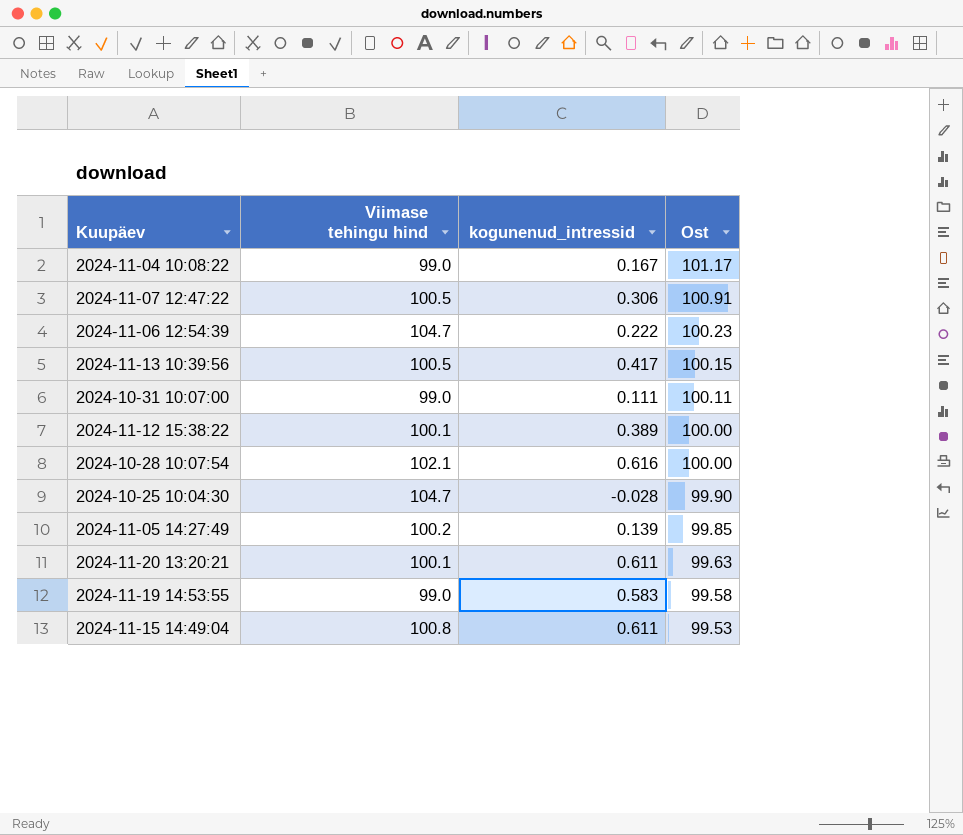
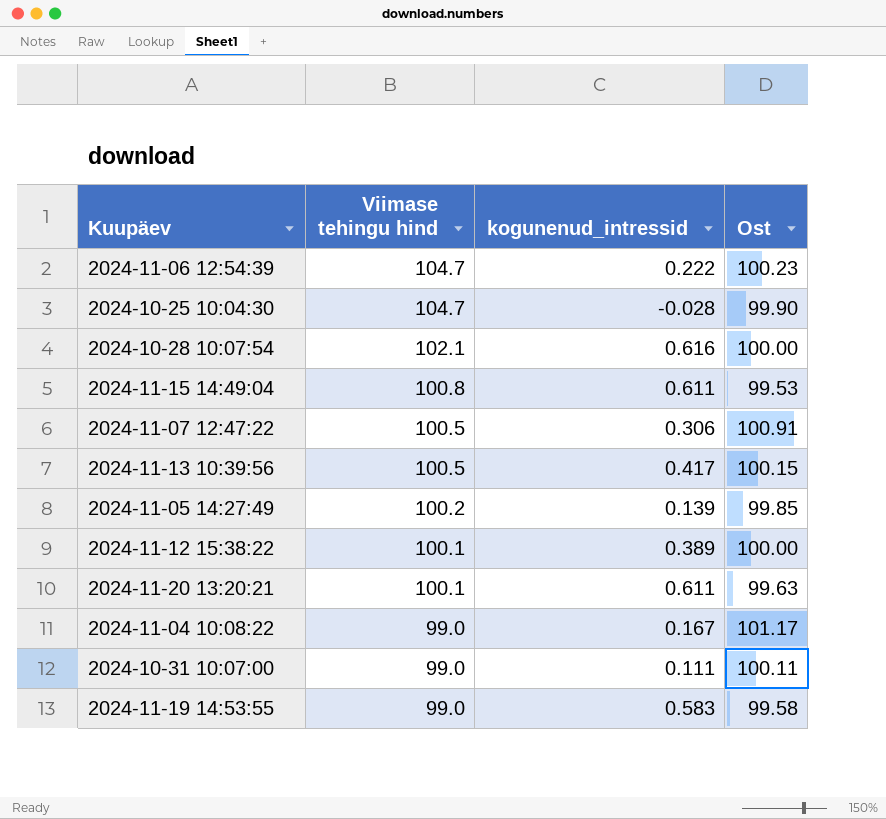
row order: Ost descending -> Viimase tehingu hind descending

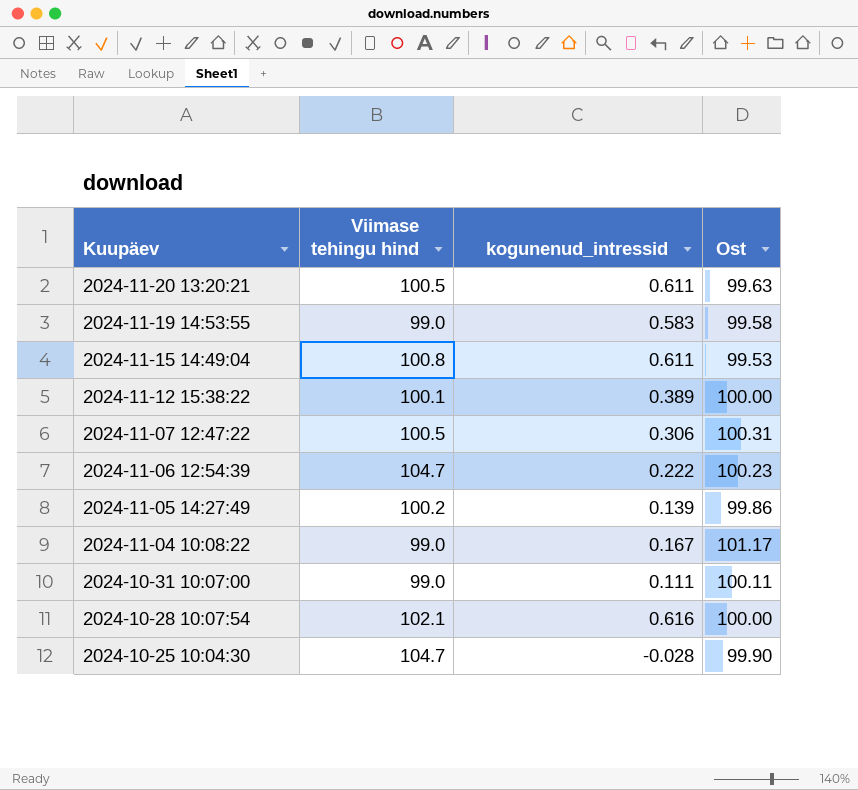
row order: Viimase tehingu hind descending -> Kuupäev descending
row 2024-11-13 10:39:56: 100.5 | 0.417 | 100.15 -> none
2024-11-20 13:20:21 | Viimase tehingu hind: 100.1 -> 100.5
2024-11-07 12:47:22 | Ost: 100.91 -> 100.31
2024-11-05 14:27:49 | Ost: 99.85 -> 99.86

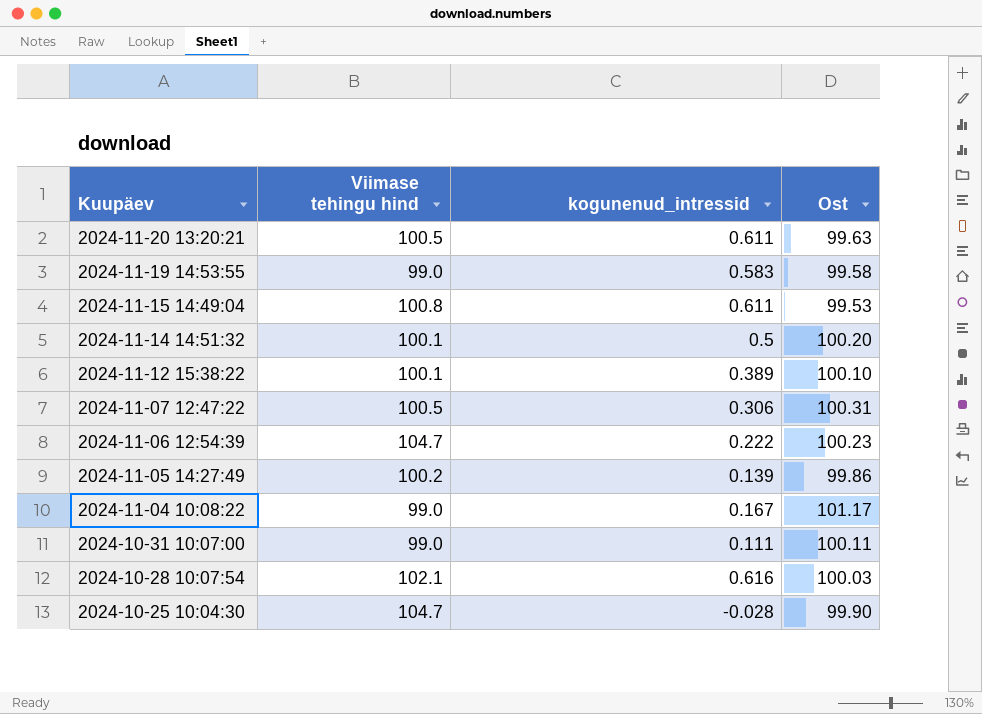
row 2024-11-14 14:51:32: none -> 100.1 | 0.5 | 100.20
2024-11-12 15:38:22 | Ost: 100.00 -> 100.10
2024-10-28 10:07:54 | Ost: 100.00 -> 100.03

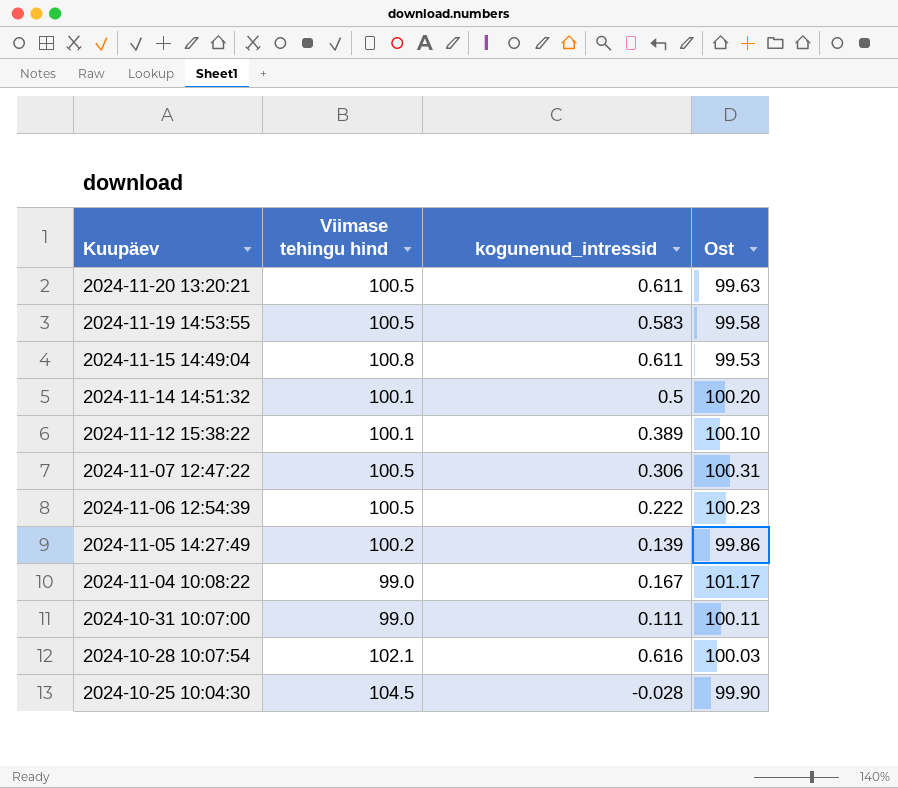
2024-11-19 14:53:55 | Viimase tehingu hind: 99.0 -> 100.5
2024-11-06 12:54:39 | Viimase tehingu hind: 104.7 -> 100.5
2024-10-25 10:04:30 | Viimase tehingu hind: 104.7 -> 104.5

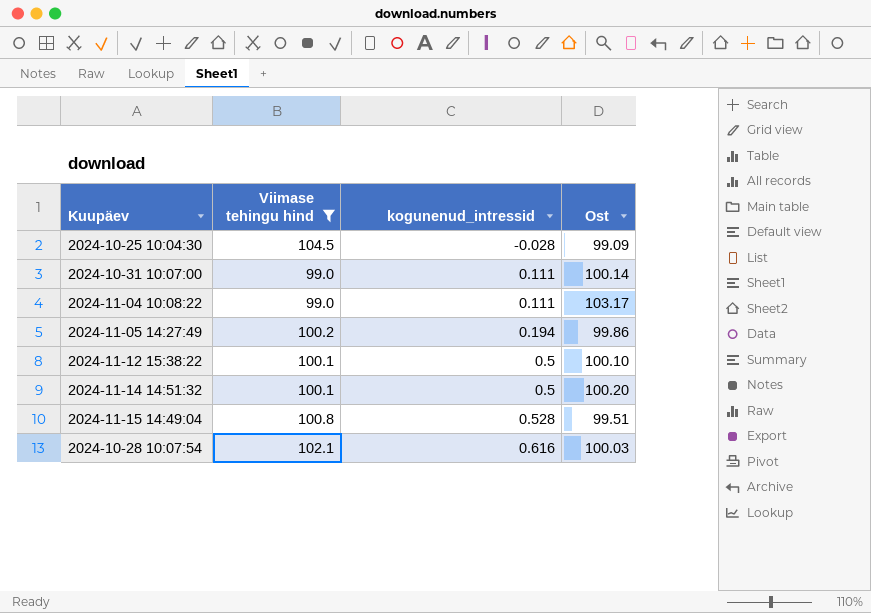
filter: none -> Viimase tehingu hind != 100.5
row order: Kuupäev descending -> kogunenud_intressid ascending
2024-10-25 10:04:30 | Ost: 99.90 -> 99.09
2024-10-31 10:07:00 | Ost: 100.11 -> 100.14
2024-11-04 10:08:22 | kogunenud_intressid: 0.167 -> 0.111
2024-11-04 10:08:22 | Ost: 101.17 -> 103.17
2024-11-05 14:27:49 | kogunenud_intressid: 0.139 -> 0.194
2024-11-12 15:38:22 | kogunenud_intressid: 0.389 -> 0.5
2024-11-15 14:49:04 | kogunenud_intressid: 0.611 -> 0.528
2024-11-15 14:49:04 | Ost: 99.53 -> 99.51

